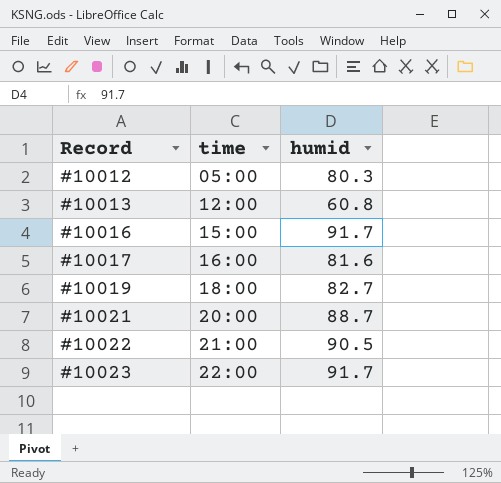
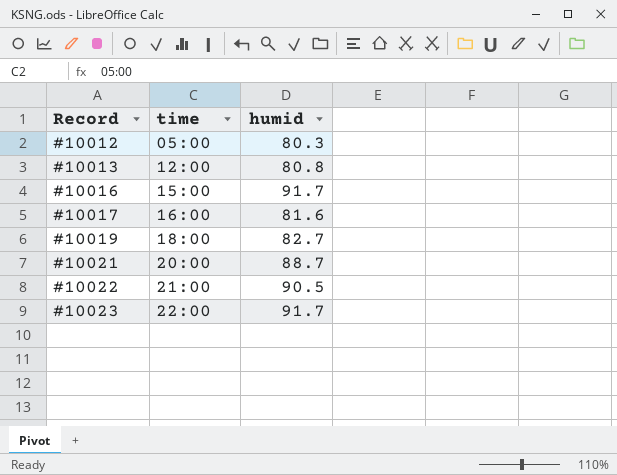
#10013 | humid: 60.8 -> 80.8

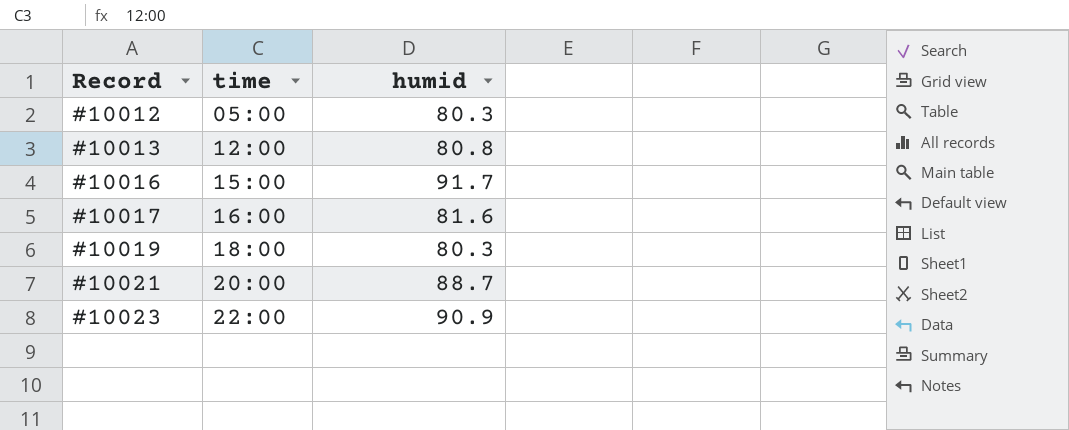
row #10022: 21:00 | 90.5 -> none
#10019 | humid: 82.7 -> 80.3
#10023 | humid: 91.7 -> 90.9

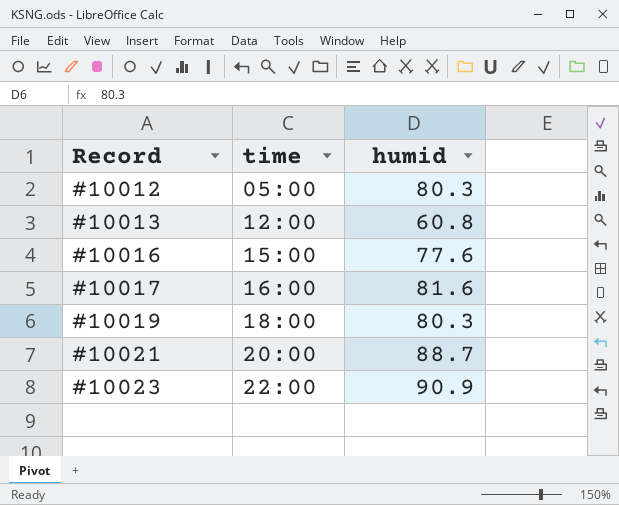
#10013 | humid: 80.8 -> 60.8
#10016 | humid: 91.7 -> 77.6

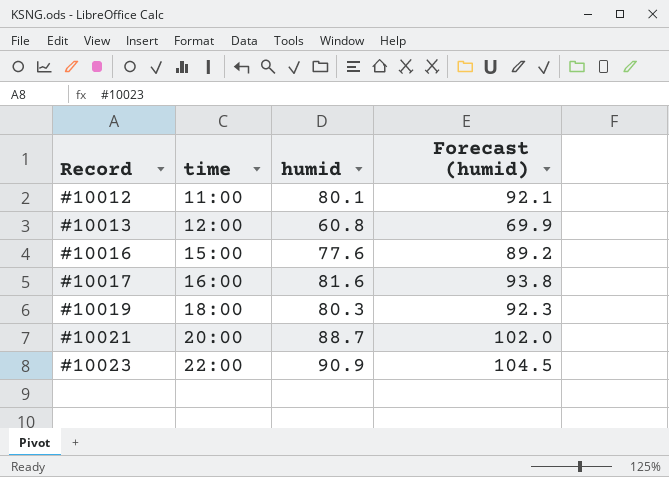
column Forecast (humid) | formula: none -> [humid] * 1.15
#10012 | time: 05:00 -> 11:00
#10012 | humid: 80.3 -> 80.1

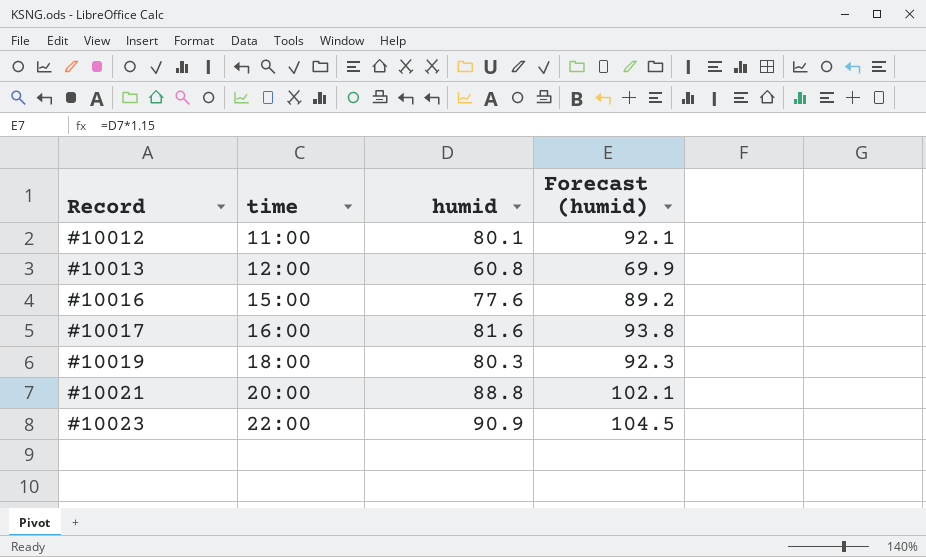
#10021 | humid: 88.7 -> 88.8
#10021 | Forecast (humid): 102.0 -> 102.1

